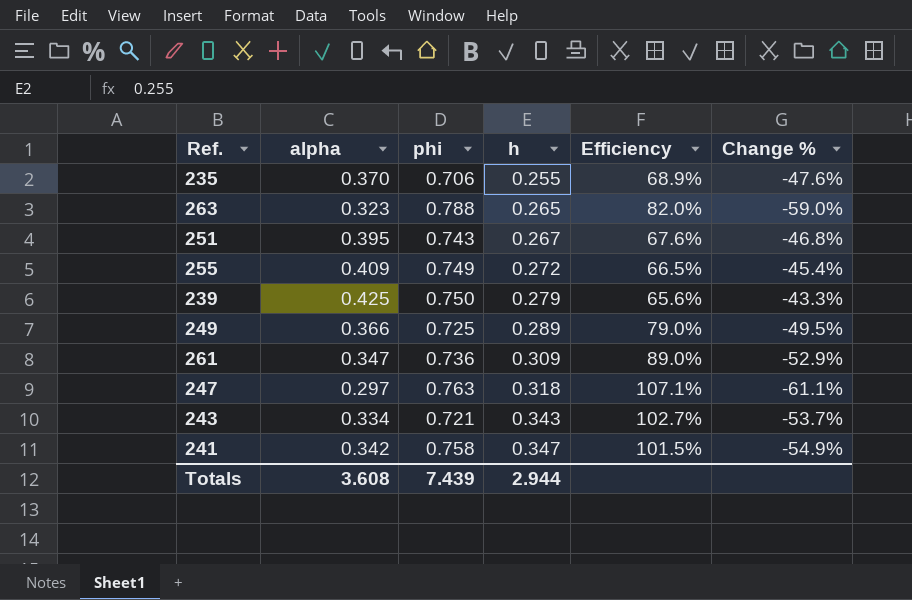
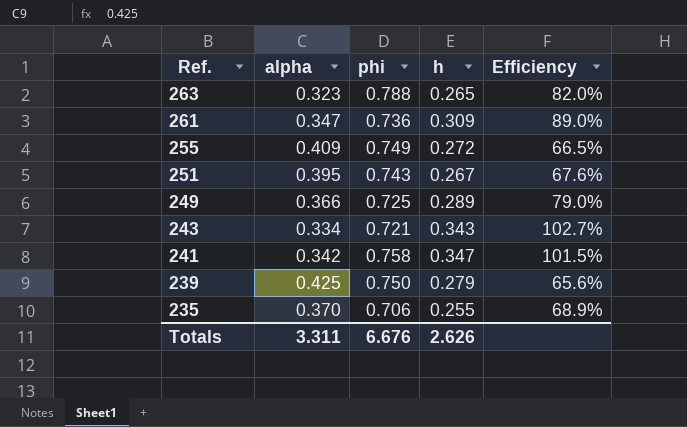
row order: h ascending -> Ref. descending
column Change % | formula: ([alpha] - [phi]) / [phi] -> none
row 247: 0.297 | 0.763 | 0.318 | 107.1% | -61.1% -> none
Totals | alpha: 3.608 -> 3.311
Totals | phi: 7.439 -> 6.676
Totals | h: 2.944 -> 2.626

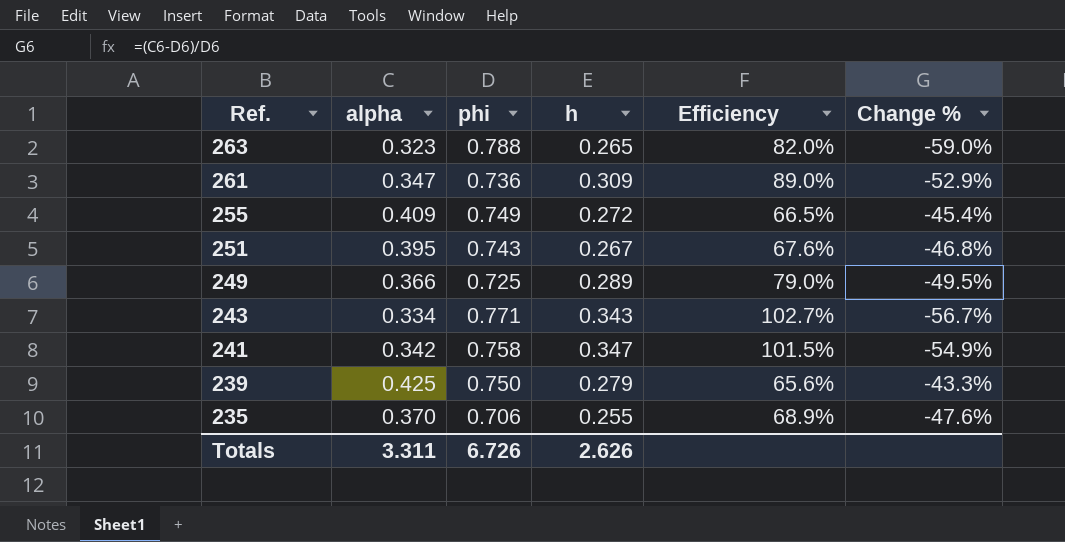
column Change % | formula: none -> ([alpha] - [phi]) / [phi]
243 | phi: 0.721 -> 0.771
Totals | phi: 6.676 -> 6.726

